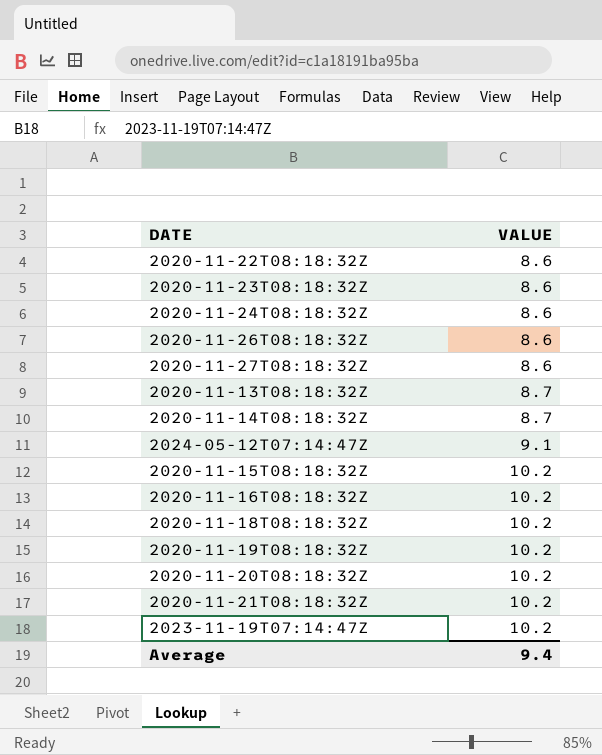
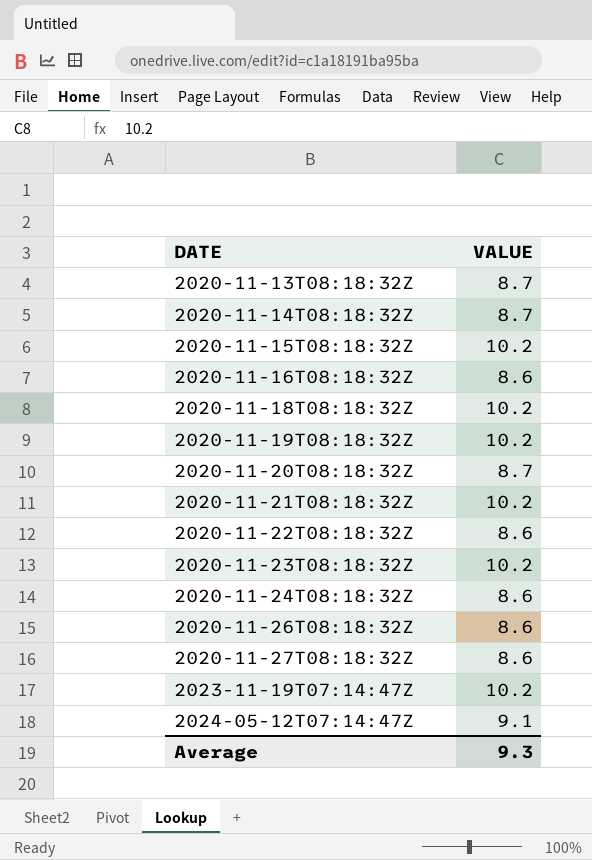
row order: VALUE ascending -> DATE ascending
2020-11-16T08:18:32Z | VALUE: 10.2 -> 8.6
2020-11-20T08:18:32Z | VALUE: 10.2 -> 8.7
2020-11-23T08:18:32Z | VALUE: 8.6 -> 10.2
Average | VALUE: 9.4 -> 9.3

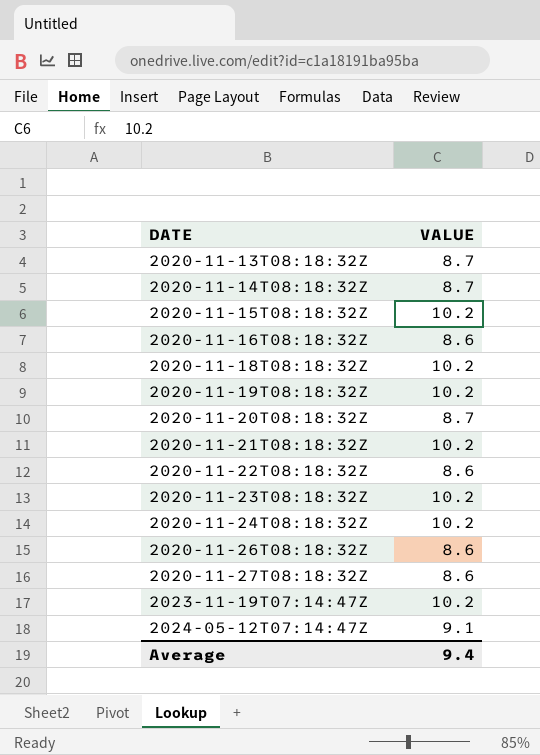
2020-11-24T08:18:32Z | VALUE: 8.6 -> 10.2
Average | VALUE: 9.3 -> 9.4

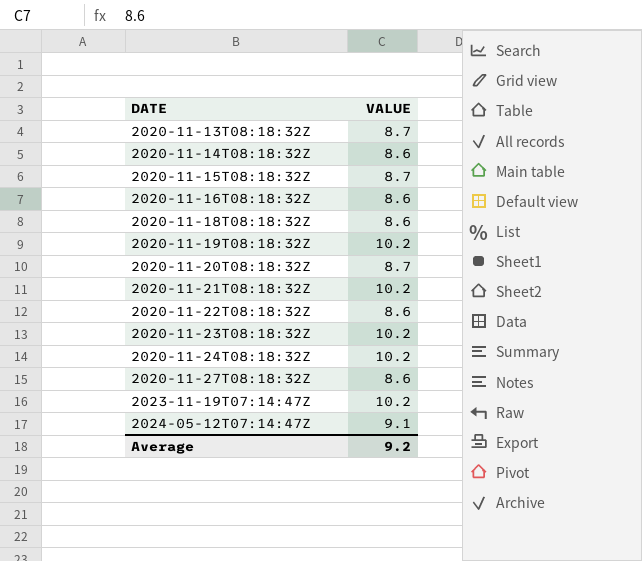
row 2020-11-26T08:18:32Z: 8.6 -> none
2020-11-14T08:18:32Z | VALUE: 8.7 -> 8.6
2020-11-15T08:18:32Z | VALUE: 10.2 -> 8.7
2020-11-18T08:18:32Z | VALUE: 10.2 -> 8.6
Average | VALUE: 9.4 -> 9.2

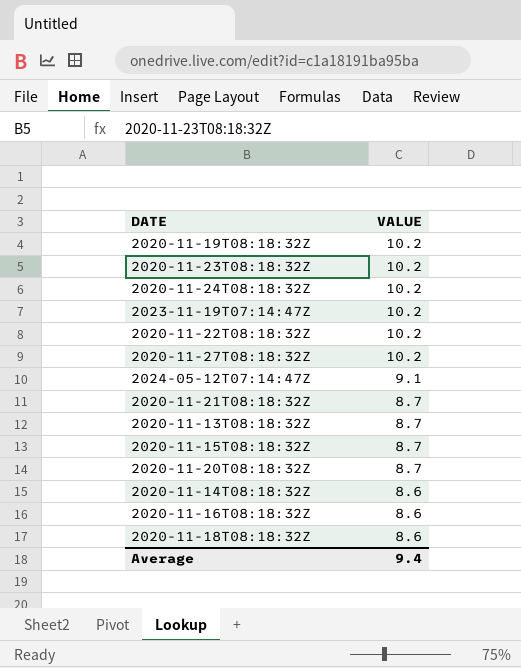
row order: DATE ascending -> VALUE descending
2020-11-22T08:18:32Z | VALUE: 8.6 -> 10.2
2020-11-27T08:18:32Z | VALUE: 8.6 -> 10.2
2020-11-21T08:18:32Z | VALUE: 10.2 -> 8.7
Average | VALUE: 9.2 -> 9.4

